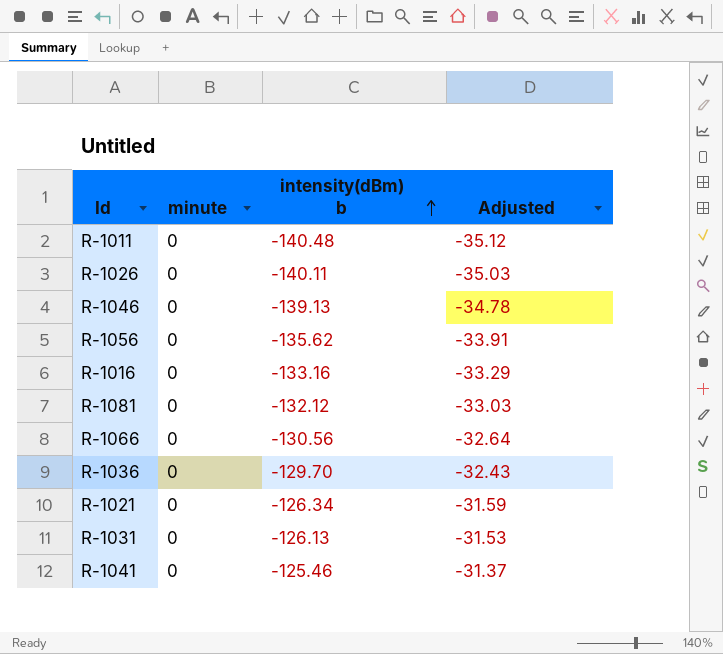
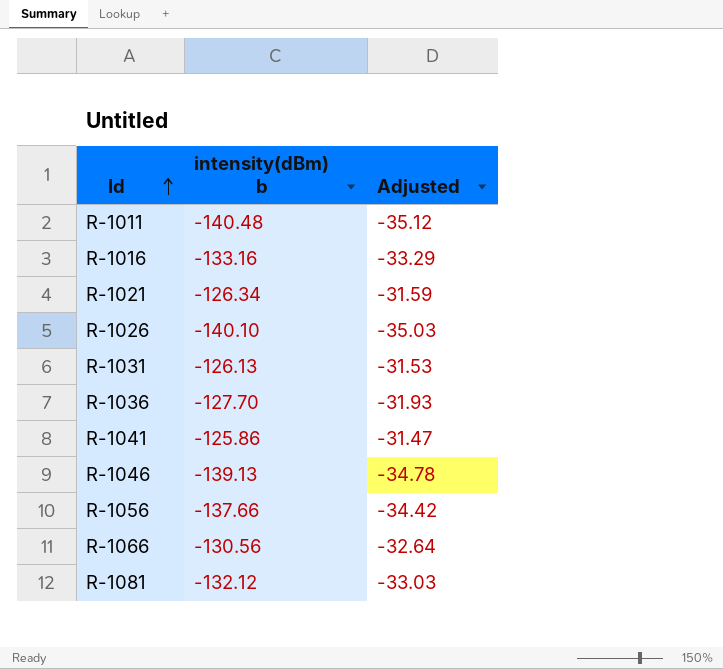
row order: intensity(dBm) b ascending -> Id ascending
column minute | position: 2 -> none
R-1026 | intensity(dBm) b: -140.11 -> -140.10
R-1036 | intensity(dBm) b: -129.70 -> -127.70
R-1036 | Adjusted: -32.43 -> -31.93
R-1041 | intensity(dBm) b: -125.46 -> -125.86
R-1041 | Adjusted: -31.37 -> -31.47
R-1056 | intensity(dBm) b: -135.62 -> -137.66
R-1056 | Adjusted: -33.91 -> -34.42

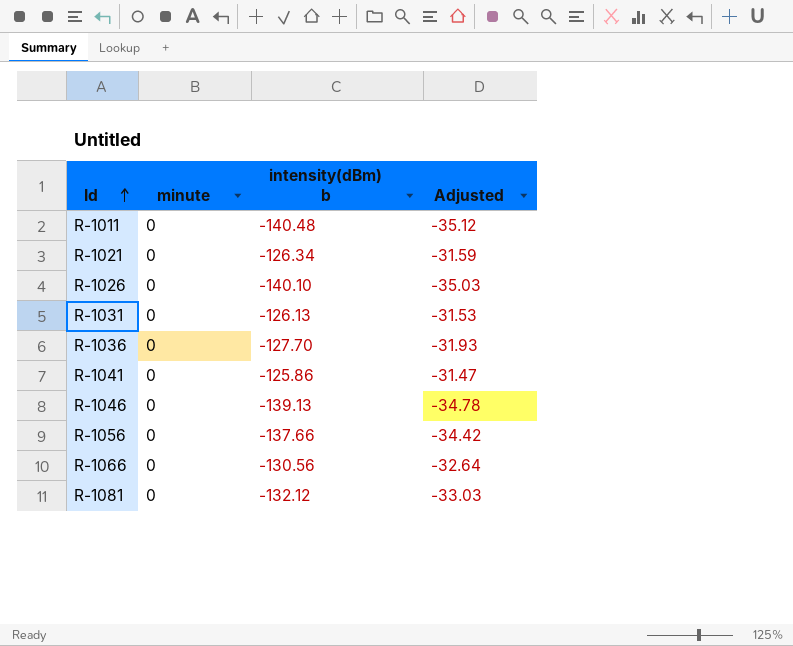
column minute | position: none -> 2
row R-1016: -133.16 | -33.29 -> none

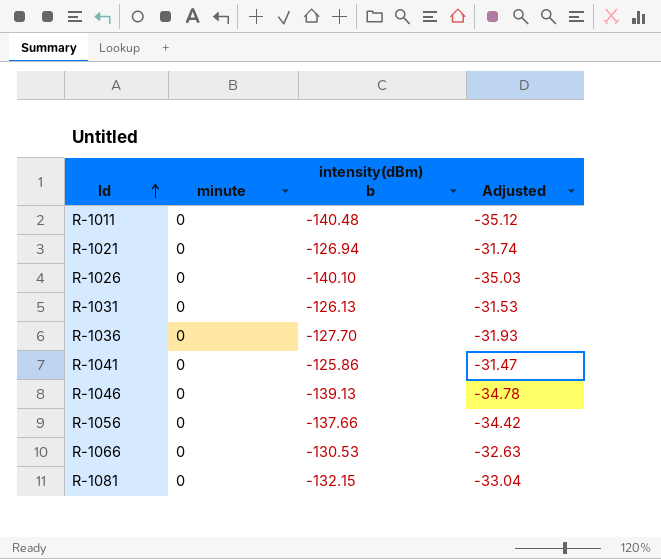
R-1021 | intensity(dBm) b: -126.34 -> -126.94
R-1021 | Adjusted: -31.59 -> -31.74
R-1066 | intensity(dBm) b: -130.56 -> -130.53
R-1066 | Adjusted: -32.64 -> -32.63
R-1081 | intensity(dBm) b: -132.12 -> -132.15
R-1081 | Adjusted: -33.03 -> -33.04

